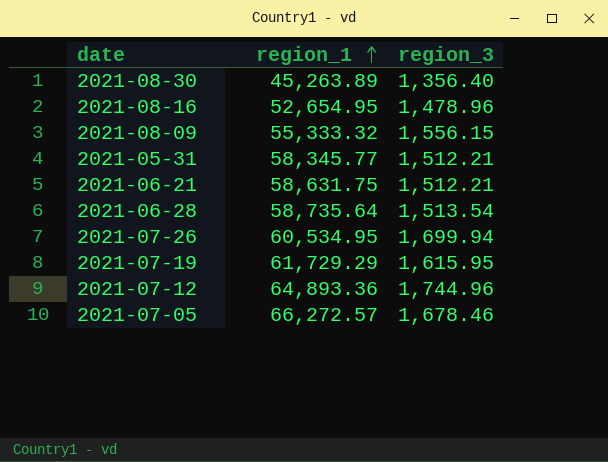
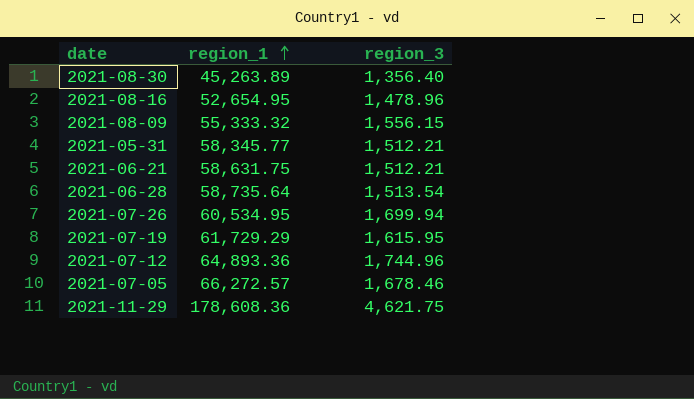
row 2021-11-29: none -> 178,608.36 | 4,621.75

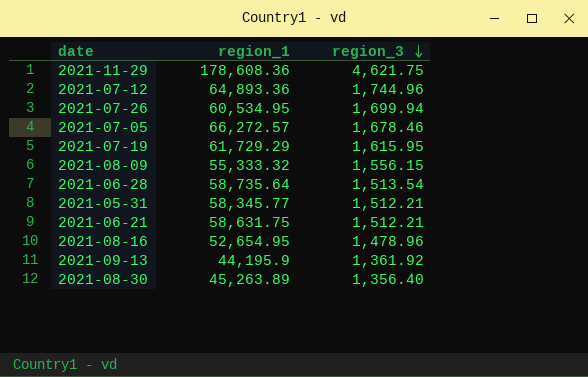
row order: region_1 ascending -> region_3 descending
row 2021-09-13: none -> 44,195.9 | 1,361.92

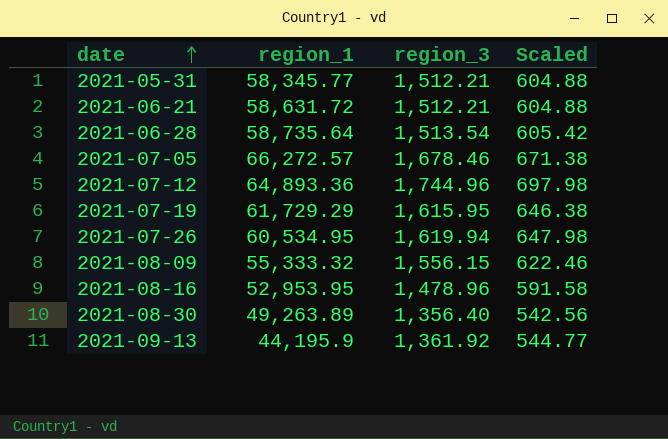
row order: region_3 descending -> date ascending
column Scaled | formula: none -> [region_3] * 0.4
row 2021-11-29: 178,608.36 | 4,621.75 -> none
2021-06-21 | region_1: 58,631.75 -> 58,631.72
2021-07-26 | region_3: 1,699.94 -> 1,619.94
2021-08-16 | region_1: 52,654.95 -> 52,953.95
2021-08-30 | region_1: 45,263.89 -> 49,263.89

